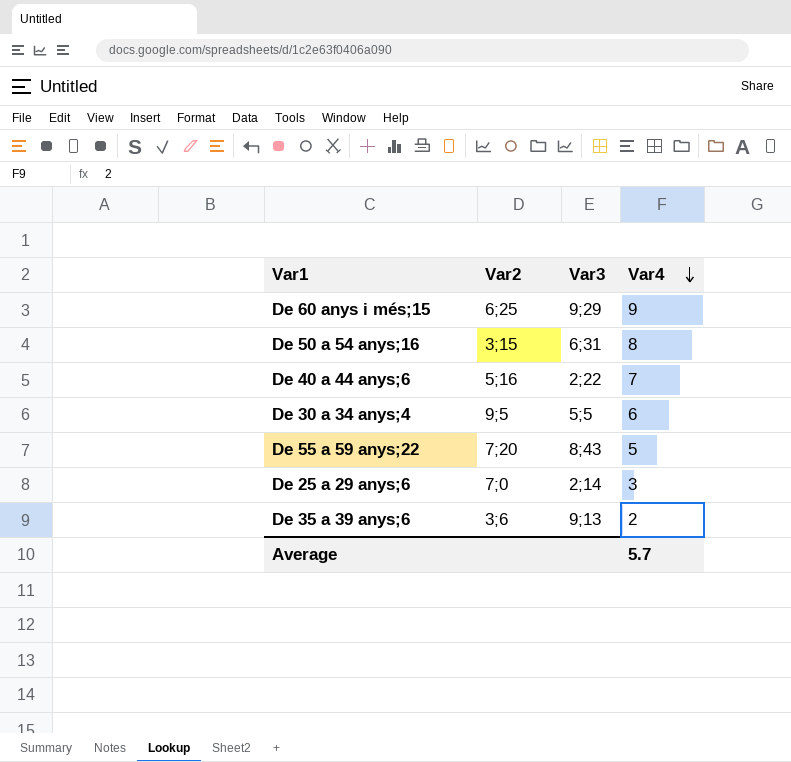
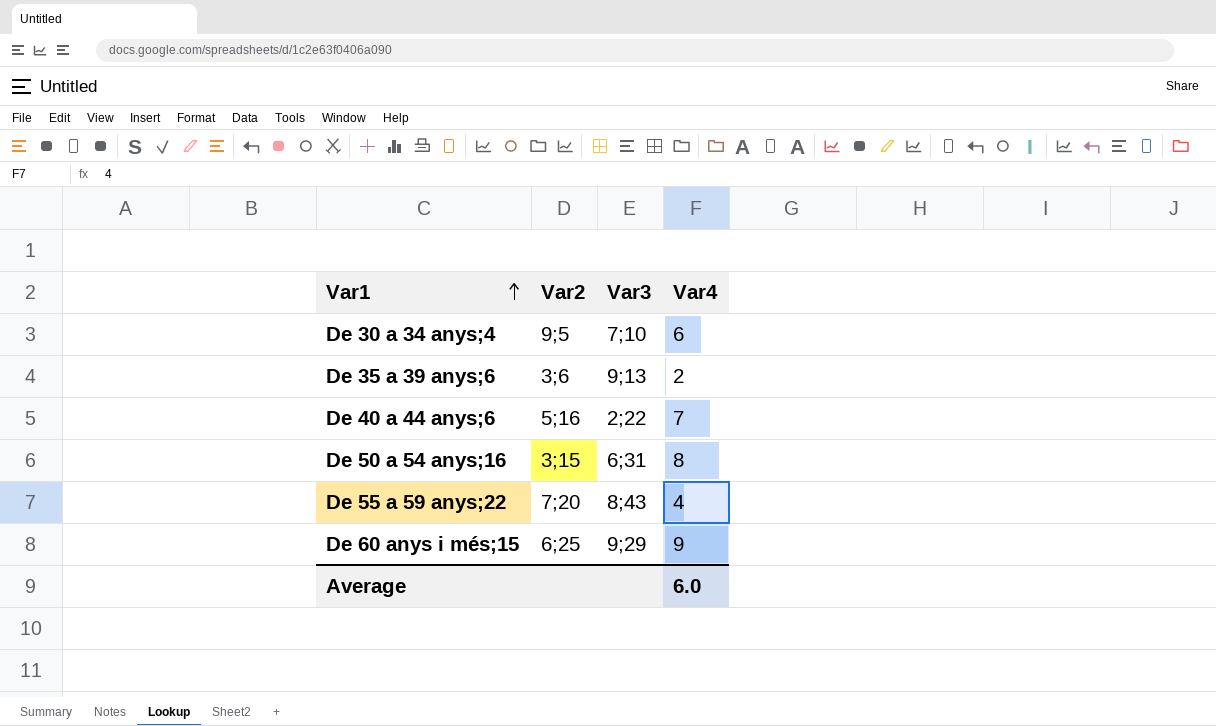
row order: Var4 descending -> Var1 ascending
row De 25 a 29 anys;6: 7;0 | 2;14 | 3 -> none
De 30 a 34 anys;4 | Var3: 5;5 -> 7;10
De 55 a 59 anys;22 | Var4: 5 -> 4
Average | Var4: 5.7 -> 6.0

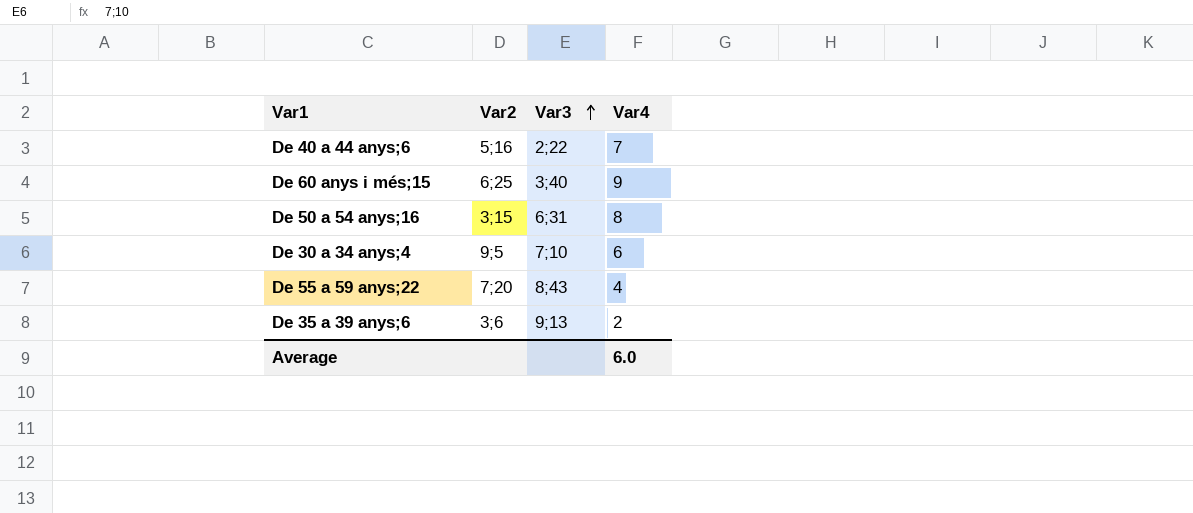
row order: Var1 ascending -> Var3 ascending
De 60 anys i més;15 | Var3: 9;29 -> 3;40

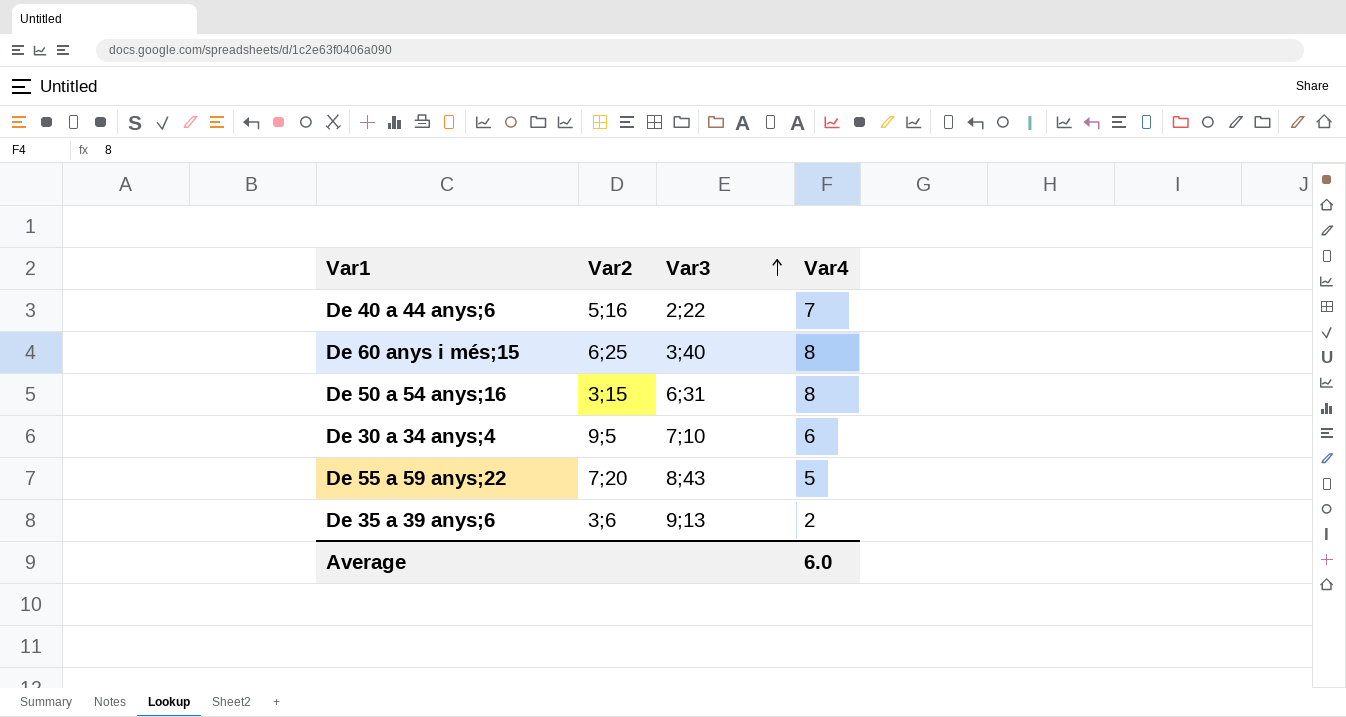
De 60 anys i més;15 | Var4: 9 -> 8
De 55 a 59 anys;22 | Var4: 4 -> 5

